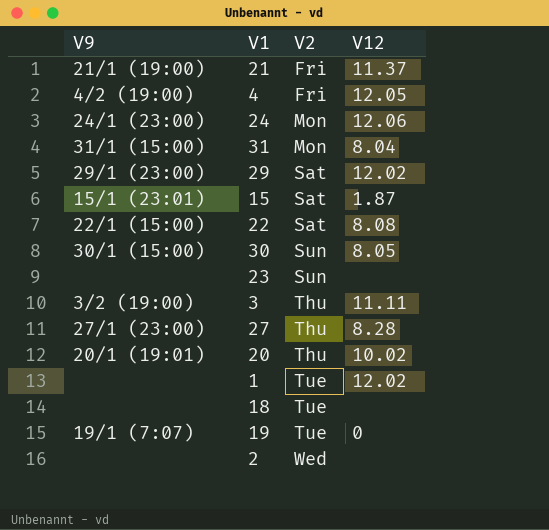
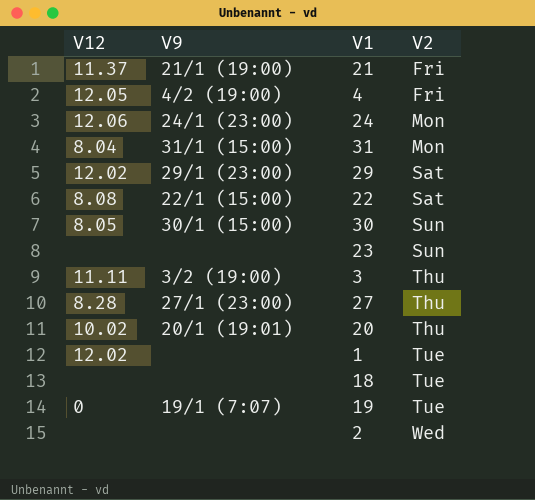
column V12 | position: 4 -> 1
row 15: 15/1 (23:01) | Sat | 1.87 -> none

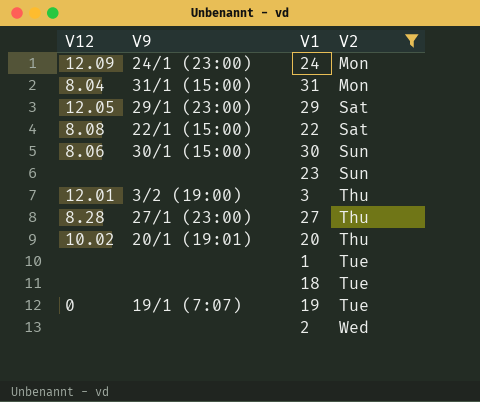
filter: none -> V2 != Fri
24 | V12: 12.06 -> 12.09
29 | V12: 12.02 -> 12.05
30 | V12: 8.05 -> 8.06
3 | V12: 11.11 -> 12.01
1 | V12: 12.02 -> none

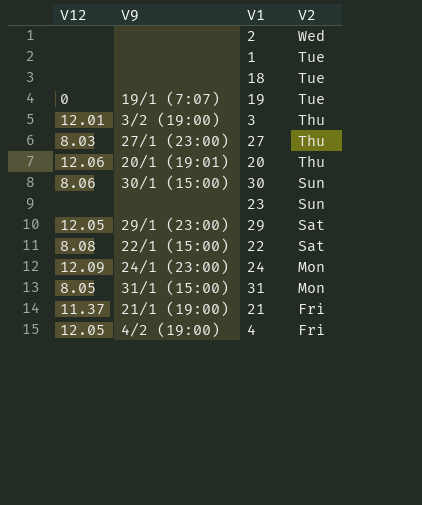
filter: V2 != Fri -> none
row order: V2 ascending -> V2 descending
27 | V12: 8.28 -> 8.03
20 | V12: 10.02 -> 12.06
31 | V12: 8.04 -> 8.05

